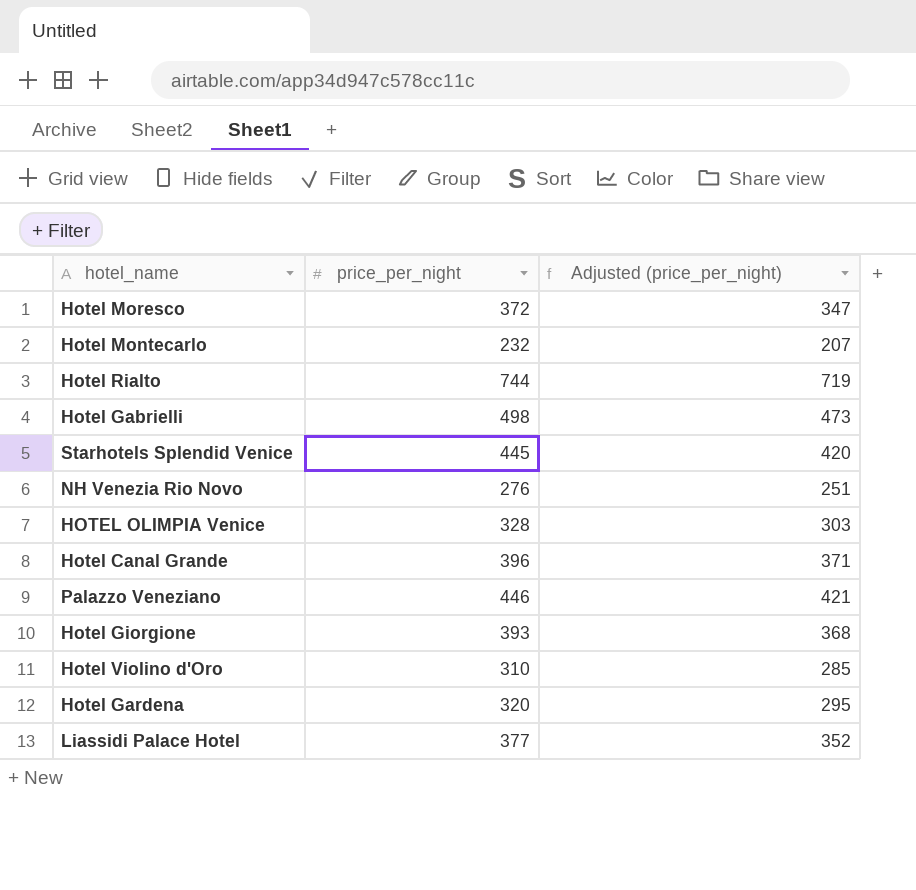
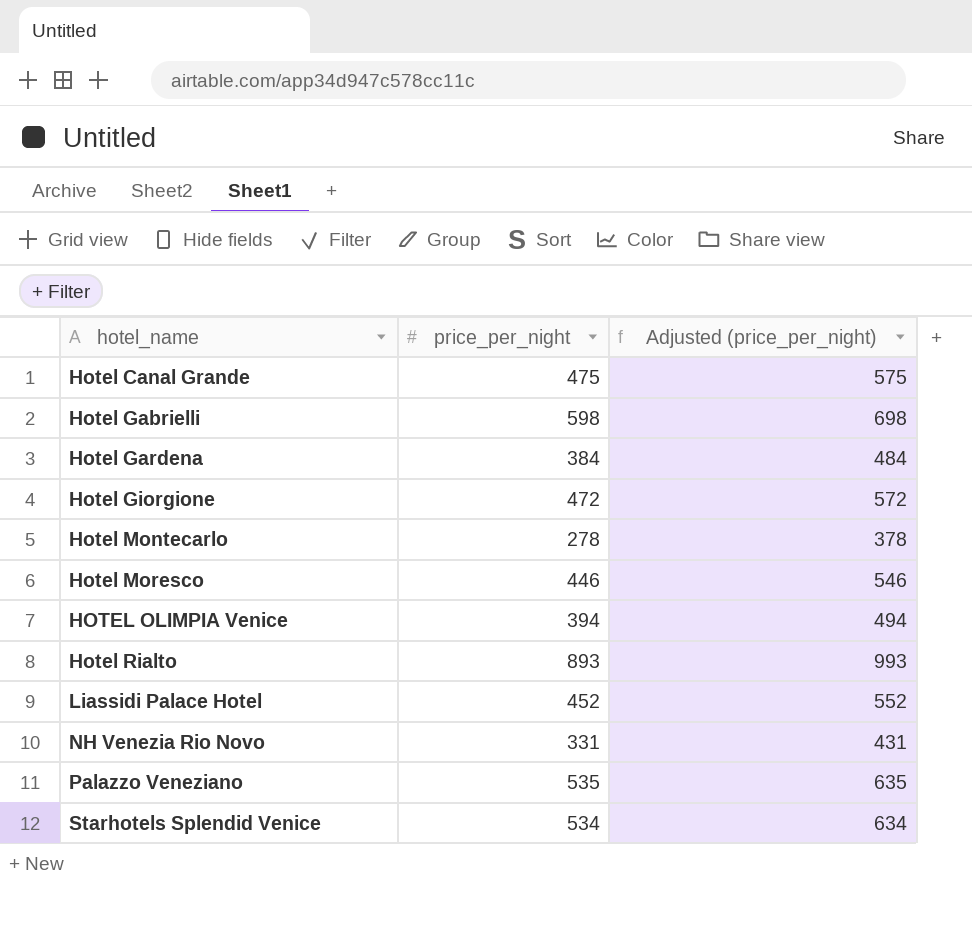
row order: none -> hotel_name ascending
column Adjusted (price_per_night) | formula: [price_per_night] - 25 -> [price_per_night] + 100
row Hotel Violino d'Oro: 310 | 285 -> none
Hotel Canal Grande | price_per_night: 396 -> 475
Hotel Gabrielli | price_per_night: 498 -> 598
Hotel Gardena | price_per_night: 320 -> 384
Hotel Giorgione | price_per_night: 393 -> 472
Hotel Montecarlo | price_per_night: 232 -> 278
Hotel Moresco | price_per_night: 372 -> 446
HOTEL OLIMPIA Venice | price_per_night: 328 -> 394
Hotel Rialto | price_per_night: 744 -> 893
Liassidi Palace Hotel | price_per_night: 377 -> 452
NH Venezia Rio Novo | price_per_night: 276 -> 331
Palazzo Veneziano | price_per_night: 446 -> 535
Starhotels Splendid Venice | price_per_night: 445 -> 534

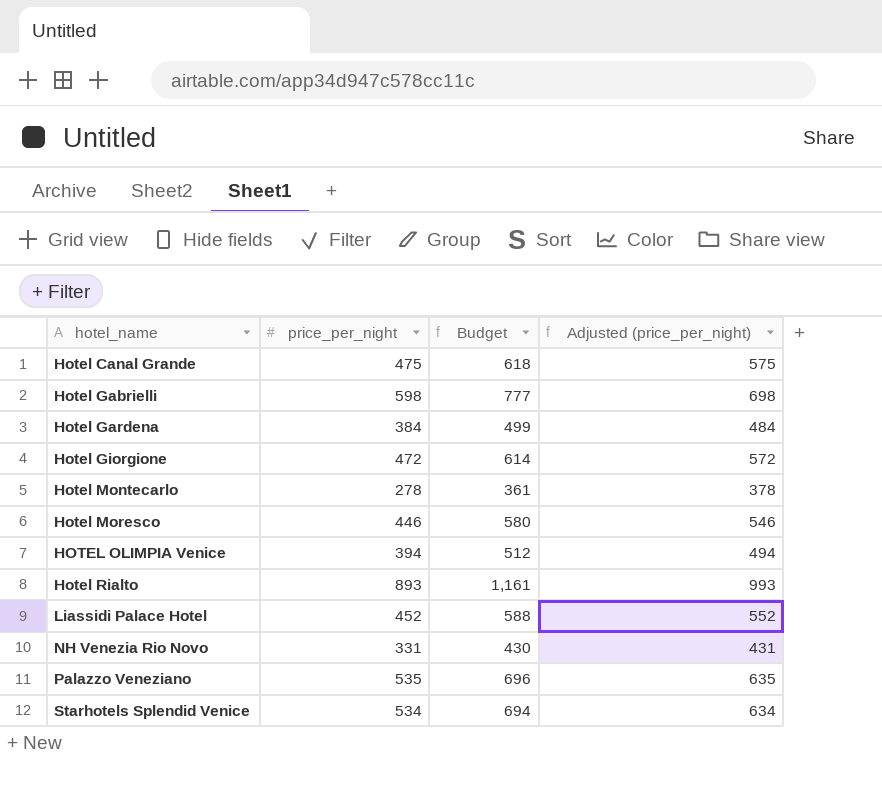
column Budget | formula: none -> [price_per_night] * 1.3

